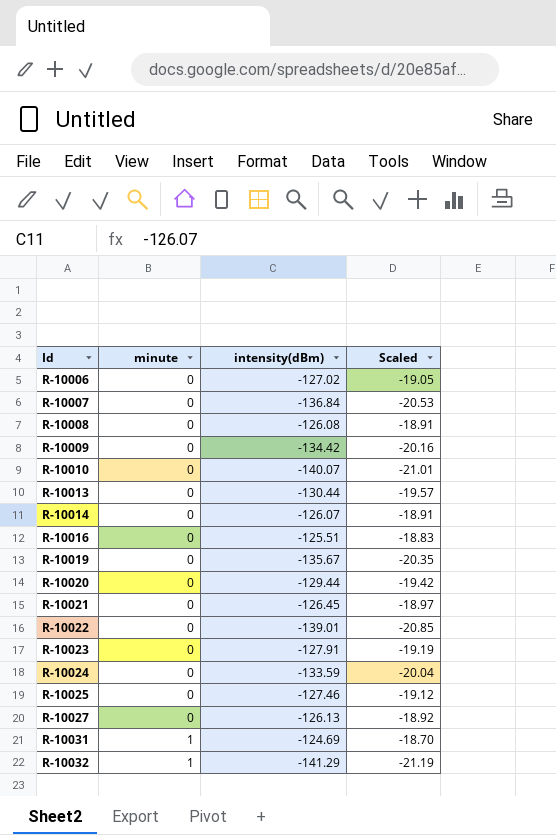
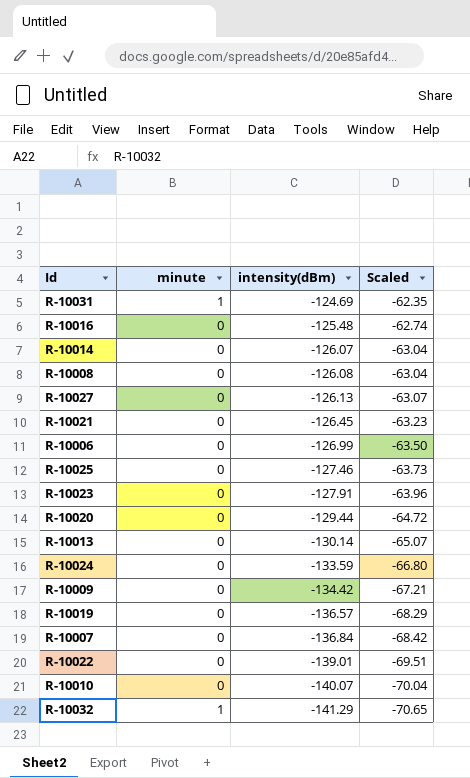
row order: Id ascending -> intensity(dBm) descending
column Scaled | formula: [intensity(dBm)] * 0.15 -> [intensity(dBm)] * 0.5
R-10016 | intensity(dBm): -125.51 -> -125.48
R-10006 | intensity(dBm): -127.02 -> -126.99
R-10013 | intensity(dBm): -130.44 -> -130.14
R-10019 | intensity(dBm): -135.67 -> -136.57

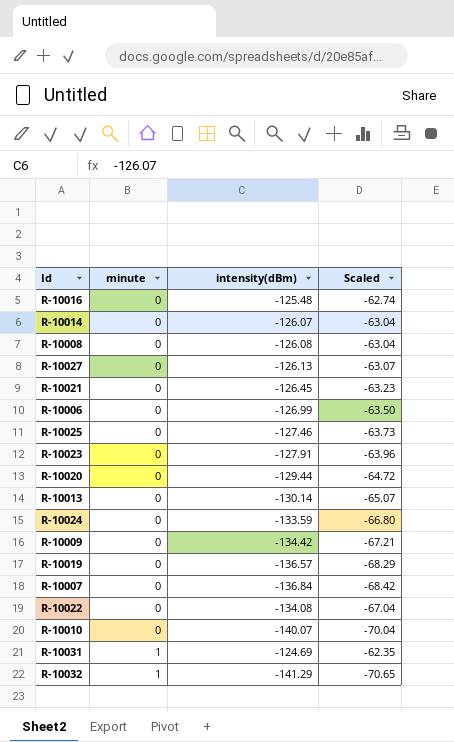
row order: intensity(dBm) descending -> minute ascending
R-10022 | intensity(dBm): -139.01 -> -134.08
R-10022 | Scaled: -69.51 -> -67.04

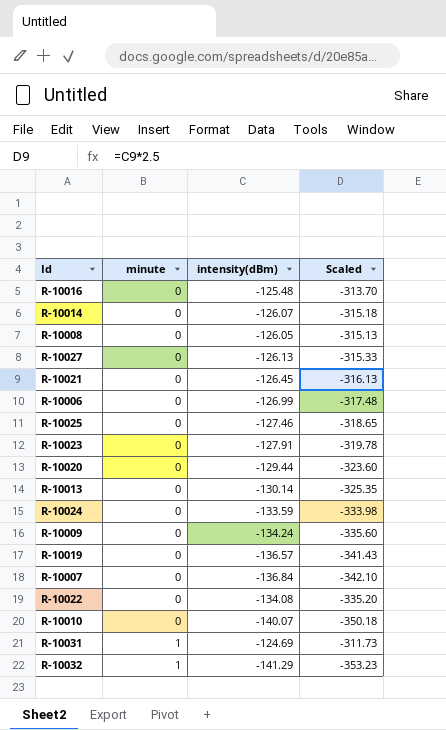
column Scaled | formula: [intensity(dBm)] * 0.5 -> [intensity(dBm)] * 2.5
R-10008 | intensity(dBm): -126.08 -> -126.05
R-10009 | intensity(dBm): -134.42 -> -134.24

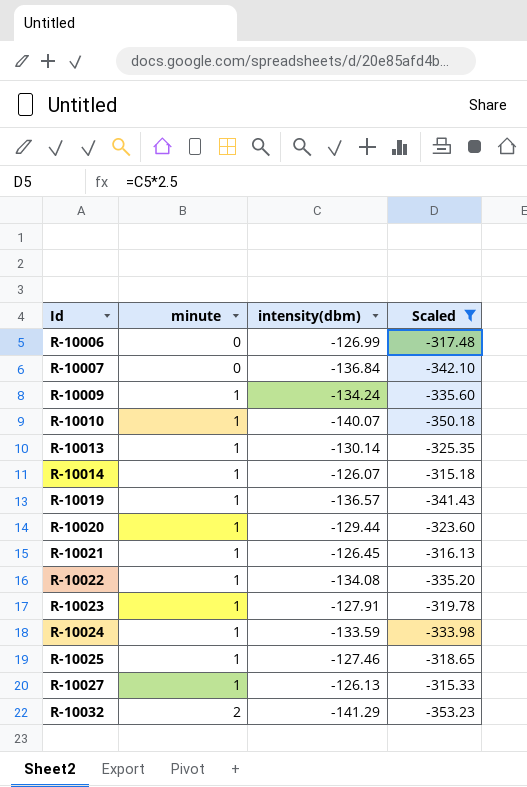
filter: none -> Scaled <= -315.18
row order: minute ascending -> Id ascending
column name: intensity(dBm) -> intensity(dbm)
R-10009 | minute: 0 -> 1
R-10010 | minute: 0 -> 1
R-10013 | minute: 0 -> 1
R-10014 | minute: 0 -> 1
R-10019 | minute: 0 -> 1
R-10020 | minute: 0 -> 1
R-10021 | minute: 0 -> 1
R-10022 | minute: 0 -> 1
R-10023 | minute: 0 -> 1
R-10024 | minute: 0 -> 1
R-10025 | minute: 0 -> 1
R-10027 | minute: 0 -> 1
R-10032 | minute: 1 -> 2

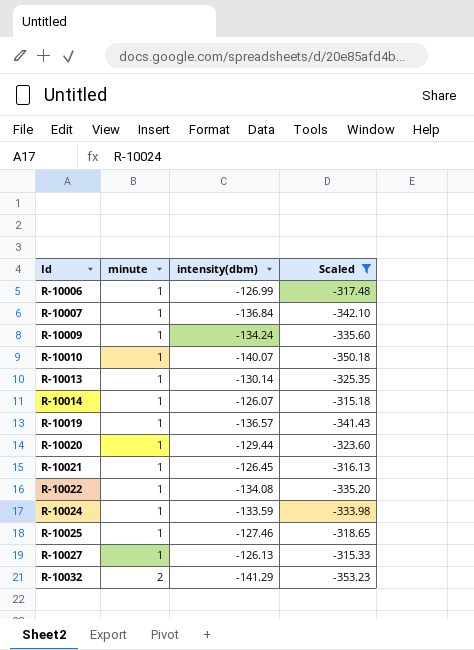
row R-10023: 1 | -127.91 | -319.78 -> none
R-10006 | minute: 0 -> 1
R-10007 | minute: 0 -> 1

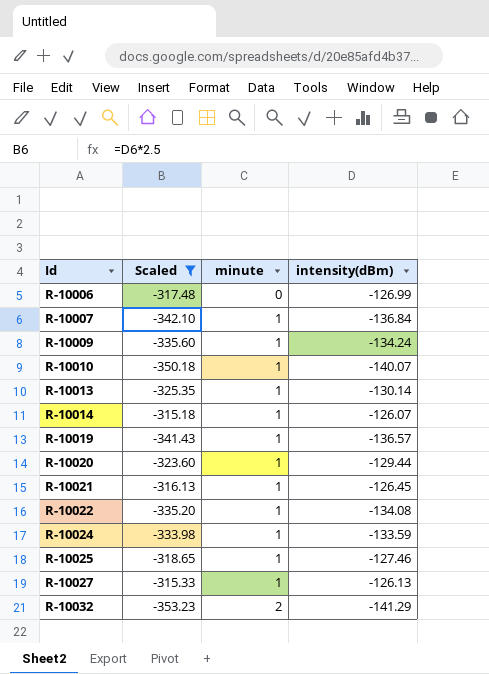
column Scaled | position: 4 -> 2
column name: intensity(dbm) -> intensity(dBm)
R-10006 | minute: 1 -> 0

